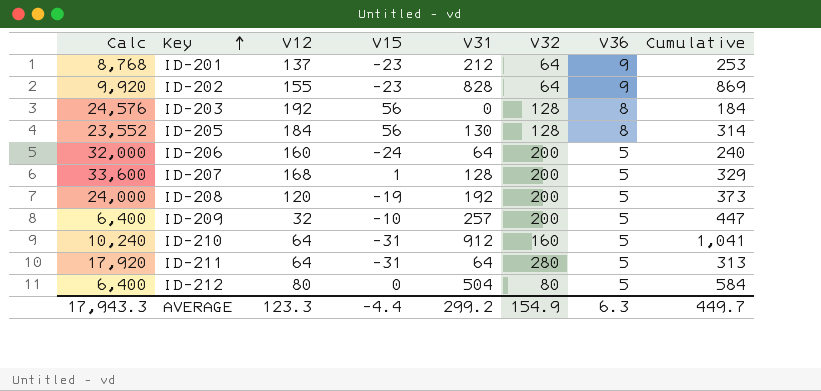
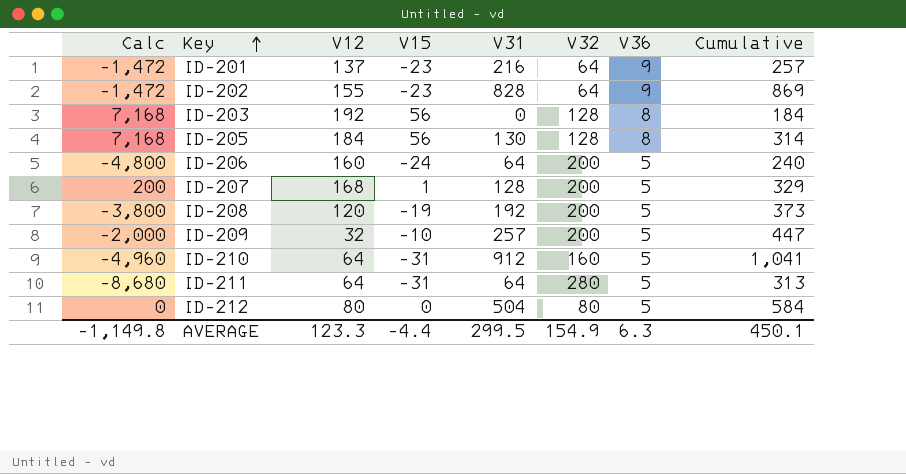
column Calc | formula: [V12] * [V32] -> [V15] * [V32]
ID-201 | V31: 212 -> 216
ID-201 | Cumulative: 253 -> 257
AVERAGE | Calc: 17,943.3 -> -1,149.8
AVERAGE | V31: 299.2 -> 299.5
AVERAGE | Cumulative: 449.7 -> 450.1

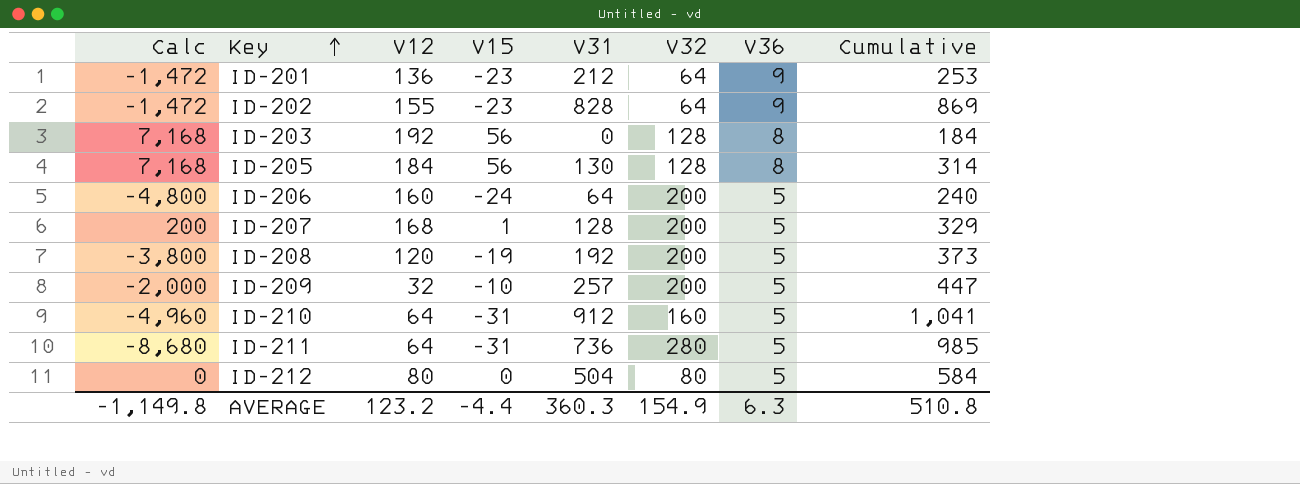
ID-201 | V12: 137 -> 136
ID-201 | V31: 216 -> 212
ID-201 | Cumulative: 257 -> 253
ID-211 | V31: 64 -> 736
ID-211 | Cumulative: 313 -> 985
AVERAGE | V12: 123.3 -> 123.2
AVERAGE | V31: 299.5 -> 360.3
AVERAGE | Cumulative: 450.1 -> 510.8

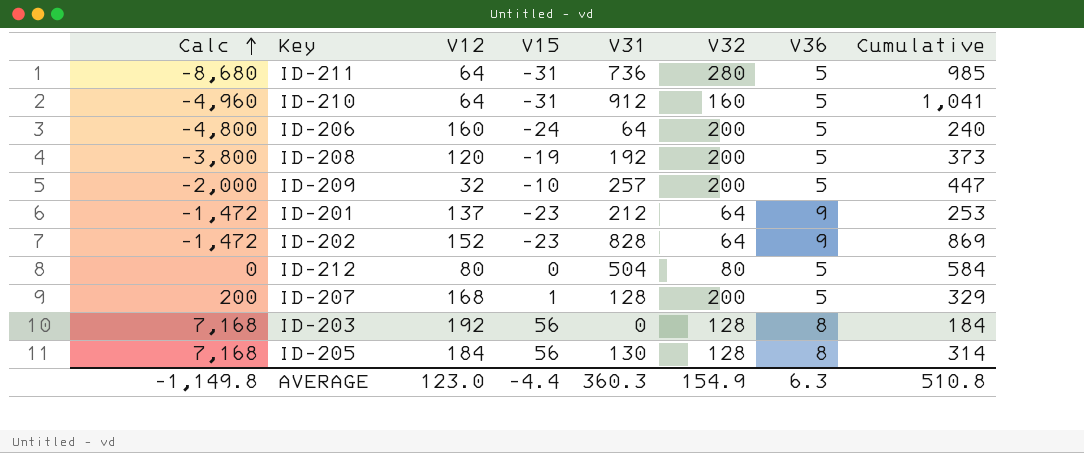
row order: Key ascending -> Calc ascending
ID-201 | V12: 136 -> 137
ID-202 | V12: 155 -> 152
AVERAGE | V12: 123.2 -> 123.0

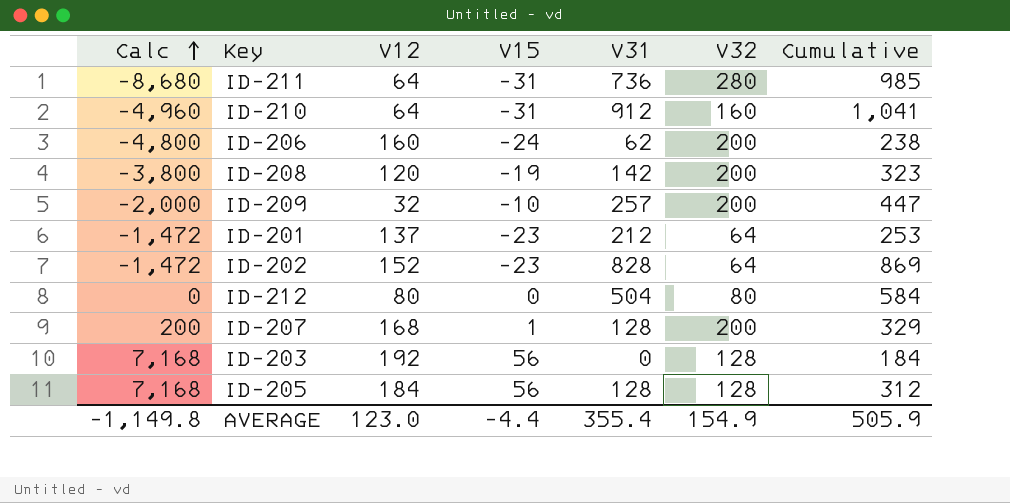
column V36 | position: 7 -> none
ID-206 | V31: 64 -> 62
ID-206 | Cumulative: 240 -> 238
ID-208 | V31: 192 -> 142
ID-208 | Cumulative: 373 -> 323
ID-205 | V31: 130 -> 128
ID-205 | Cumulative: 314 -> 312
AVERAGE | V31: 360.3 -> 355.4
AVERAGE | Cumulative: 510.8 -> 505.9

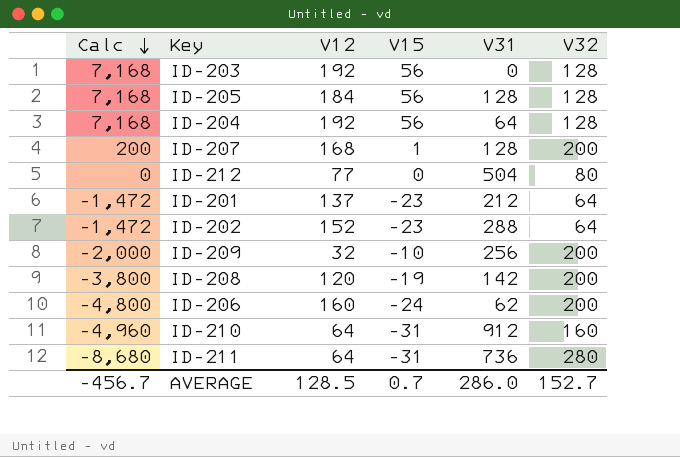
row order: Calc ascending -> Calc descending
column Cumulative | formula: [V15] + [V31] + [V32] -> none
row ID-204: none -> 7,168 | 192 | 56 | 64 | 128
ID-212 | V12: 80 -> 77
ID-202 | V31: 828 -> 288
ID-209 | V31: 257 -> 256
AVERAGE | Calc: -1,149.8 -> -456.7
AVERAGE | V12: 123.0 -> 128.5
AVERAGE | V15: -4.4 -> 0.7
AVERAGE | V31: 355.4 -> 286.0
AVERAGE | V32: 154.9 -> 152.7

